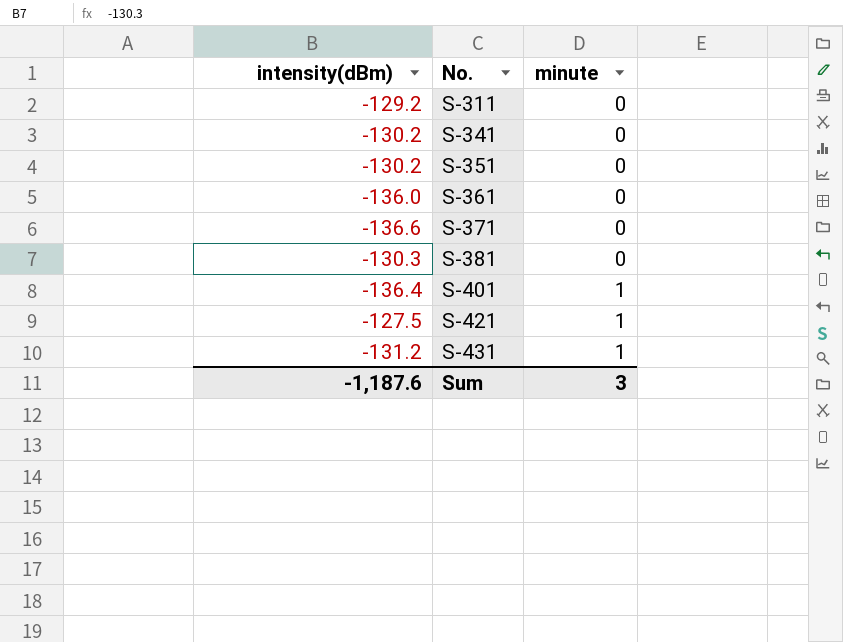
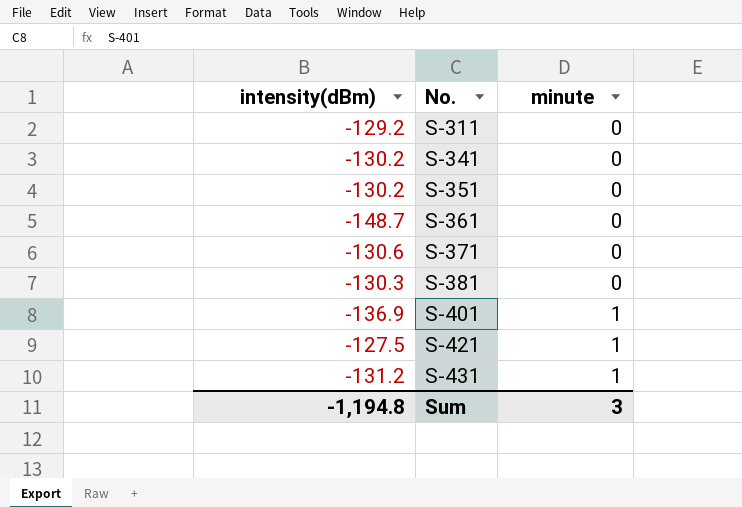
S-361 | intensity(dBm): -136.0 -> -148.7
S-371 | intensity(dBm): -136.6 -> -130.6
S-401 | intensity(dBm): -136.4 -> -136.9
Sum | intensity(dBm): -1,187.6 -> -1,194.8

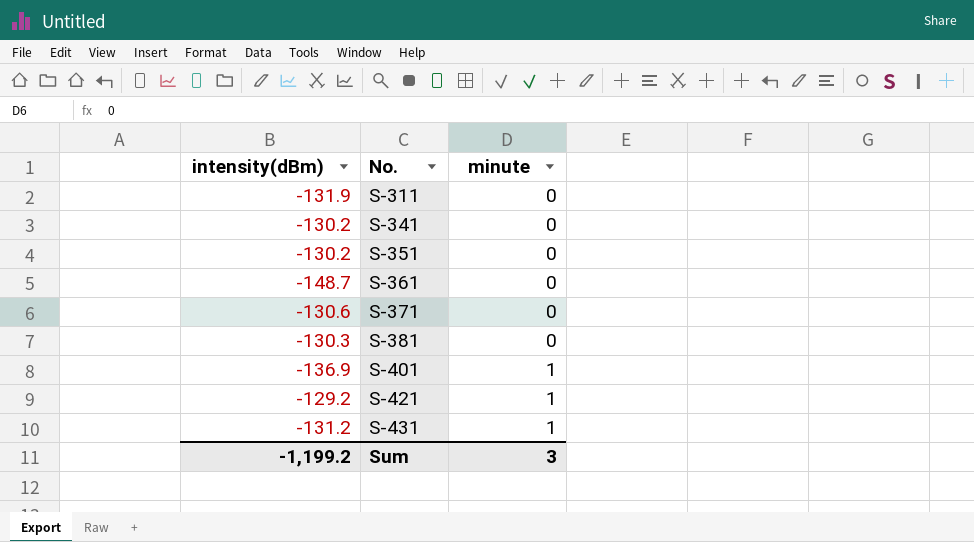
S-311 | intensity(dBm): -129.2 -> -131.9
S-421 | intensity(dBm): -127.5 -> -129.2
Sum | intensity(dBm): -1,194.8 -> -1,199.2

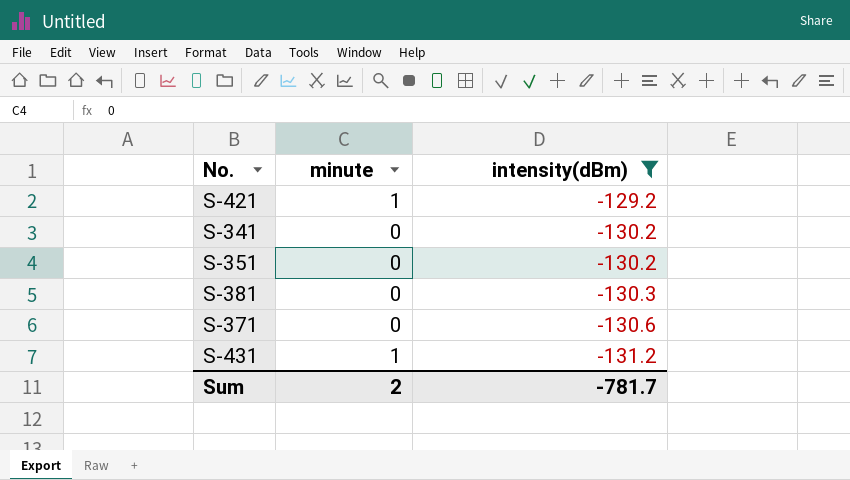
filter: none -> intensity(dBm) >= -131.2
row order: No. ascending -> intensity(dBm) descending
column intensity(dBm) | position: 1 -> 3
Sum | minute: 3 -> 2
Sum | intensity(dBm): -1,199.2 -> -781.7

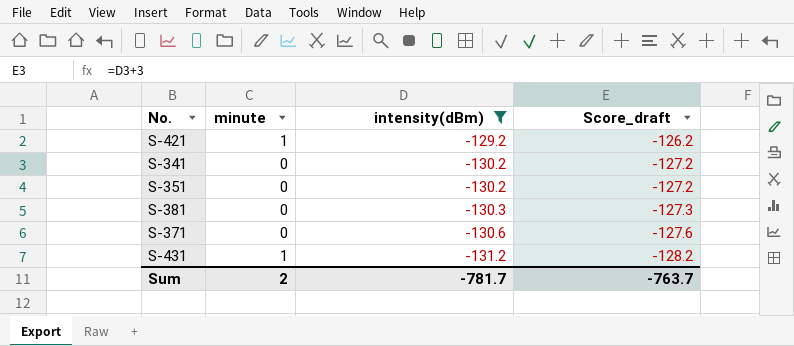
column Score_draft | formula: none -> [intensity(dBm)] + 3

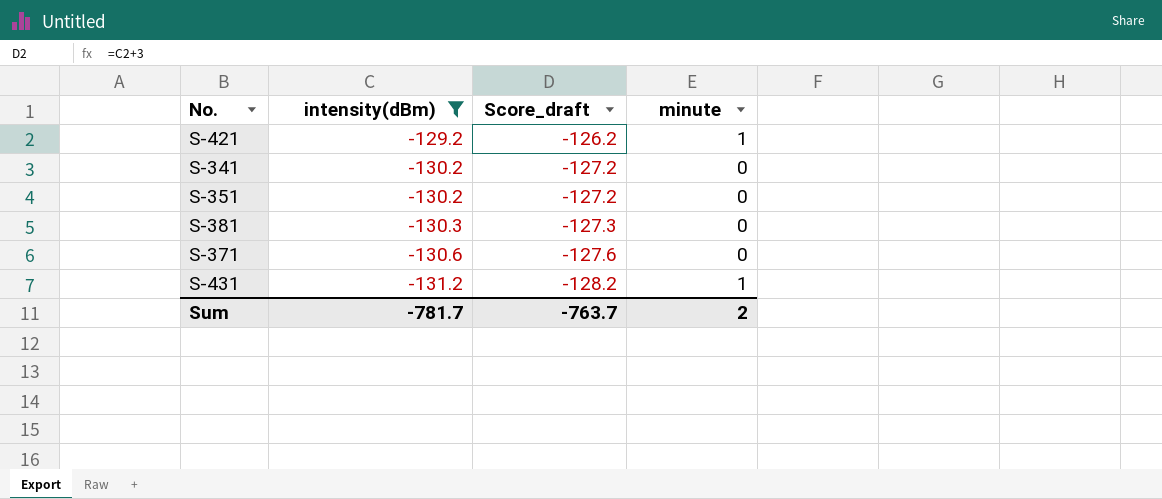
column minute | position: 2 -> 4

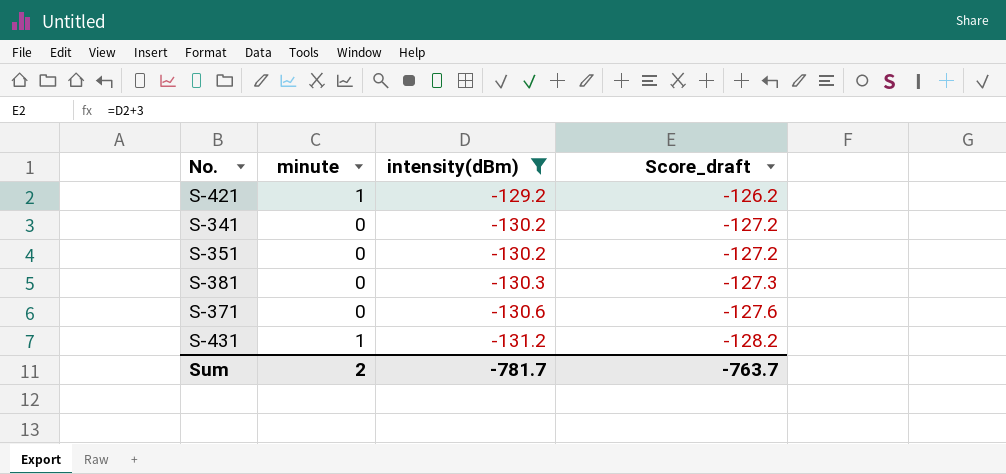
column minute | position: 4 -> 2

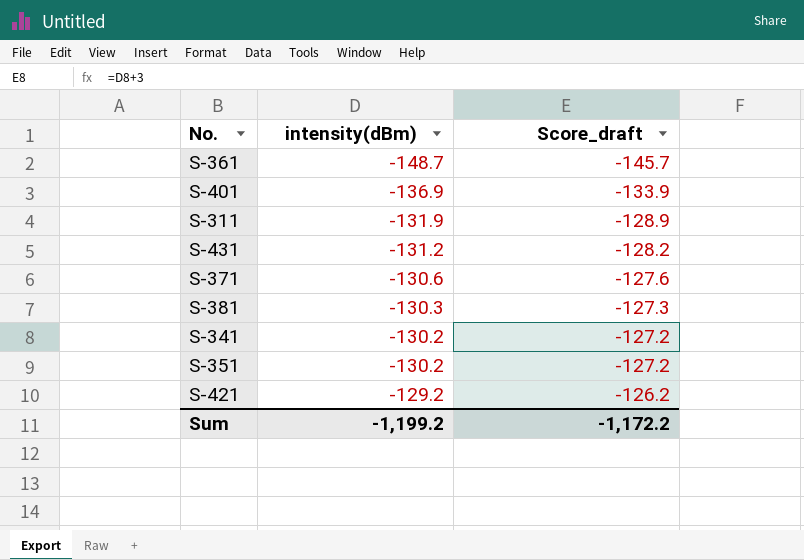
filter: intensity(dBm) >= -131.2 -> none
row order: intensity(dBm) descending -> intensity(dBm) ascending
column minute | position: 2 -> none
Sum | intensity(dBm): -781.7 -> -1,199.2
Sum | Score_draft: -763.7 -> -1,172.2

